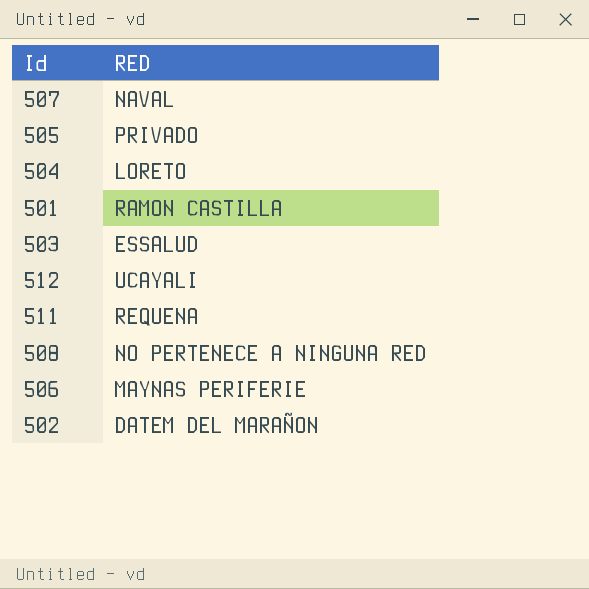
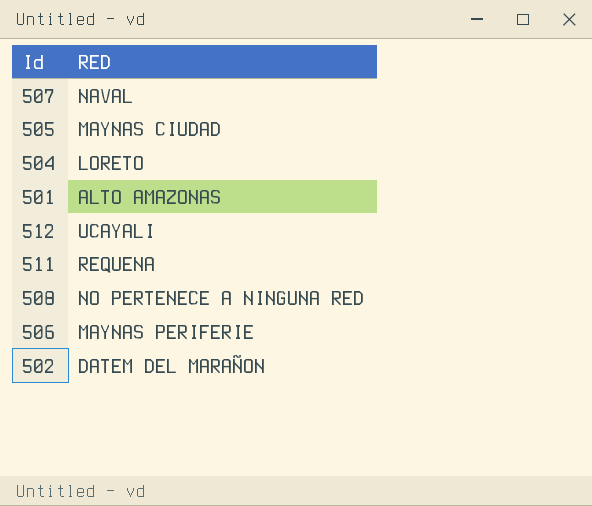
row 503: ESSALUD -> none
505 | RED: PRIVADO -> MAYNAS CIUDAD
501 | RED: RAMON CASTILLA -> ALTO AMAZONAS

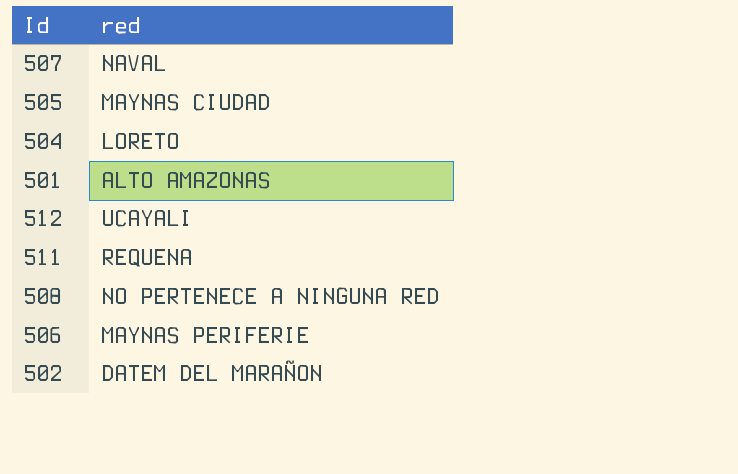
column name: RED -> red

